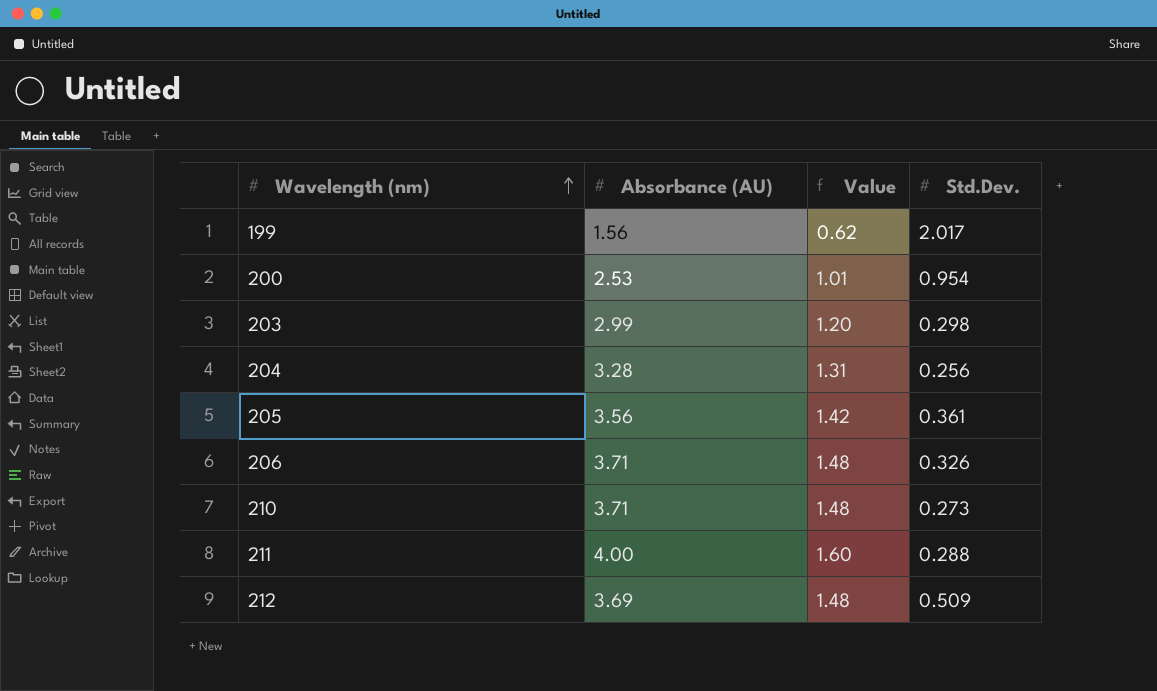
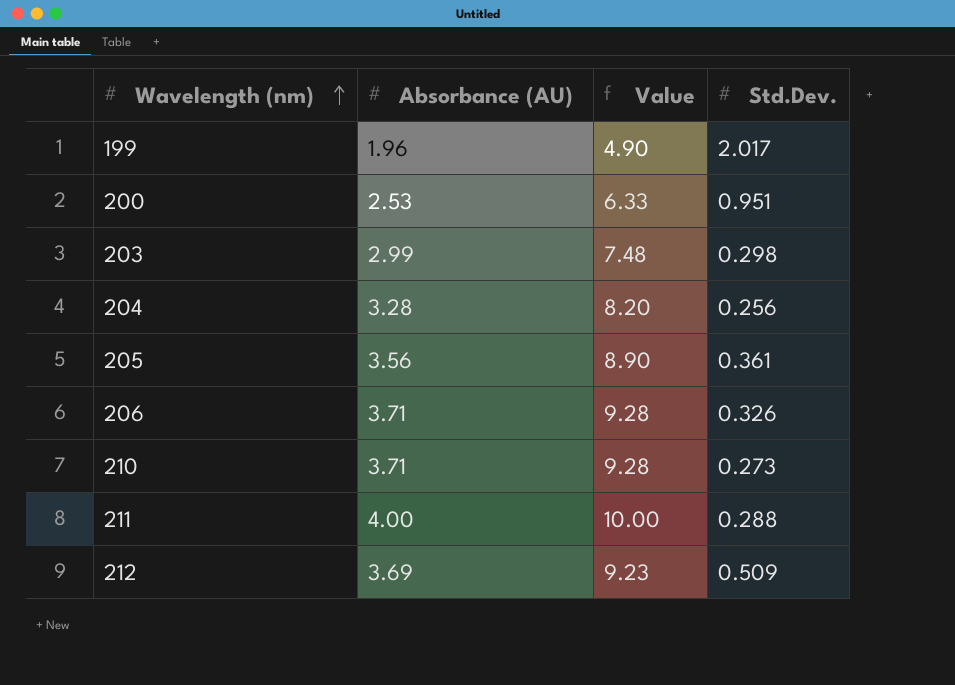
column Value | formula: [Absorbance (AU)] * 0.4 -> [Absorbance (AU)] * 2.5
199 | Absorbance (AU): 1.56 -> 1.96
200 | Std.Dev.: 0.954 -> 0.951

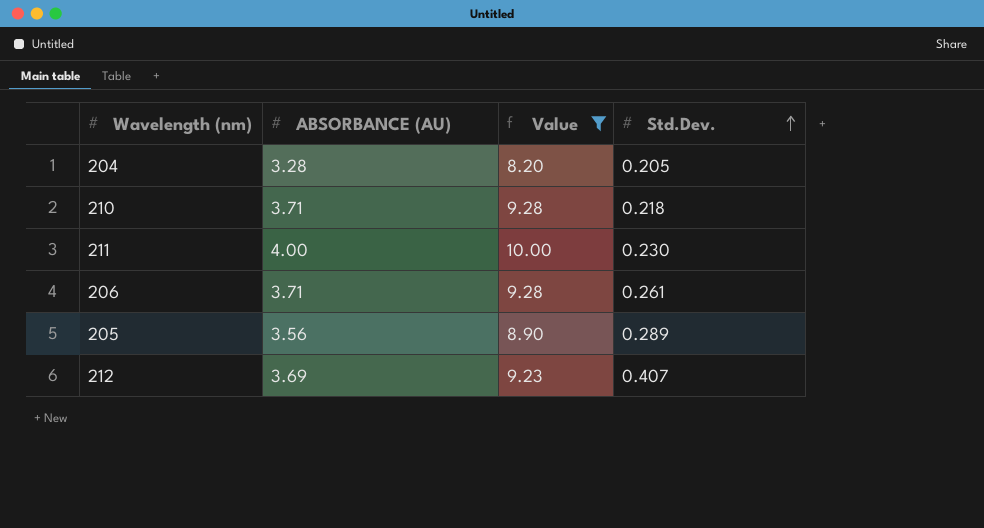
filter: none -> Value >= 8.20
row order: Wavelength (nm) ascending -> Std.Dev. ascending
column name: Absorbance (AU) -> ABSORBANCE (AU)
204 | Std.Dev.: 0.256 -> 0.205
210 | Std.Dev.: 0.273 -> 0.218
211 | Std.Dev.: 0.288 -> 0.230
206 | Std.Dev.: 0.326 -> 0.261
205 | Std.Dev.: 0.361 -> 0.289
212 | Std.Dev.: 0.509 -> 0.407

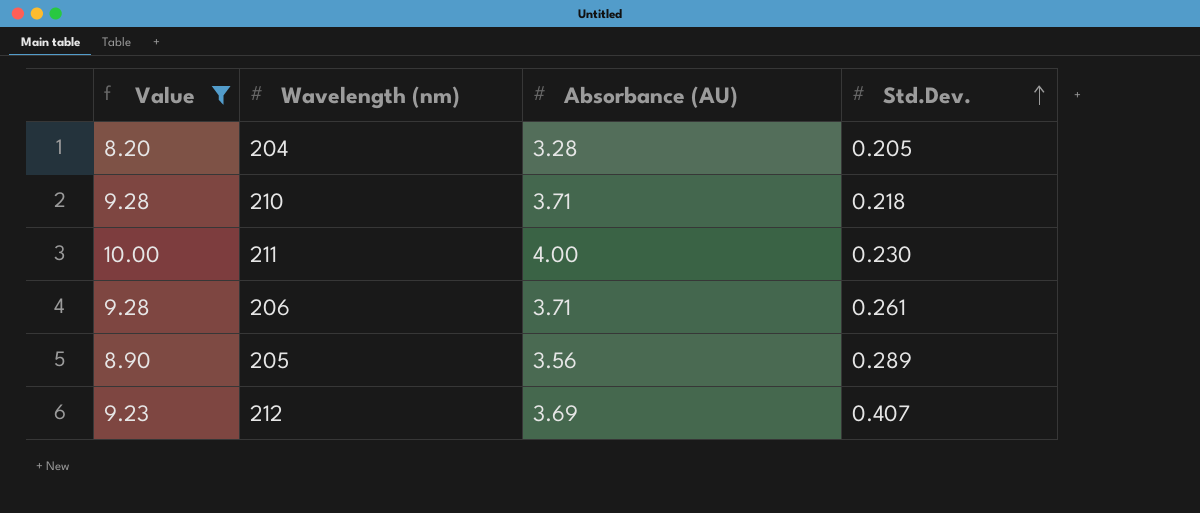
column Value | position: 3 -> 1
column name: ABSORBANCE (AU) -> Absorbance (AU)

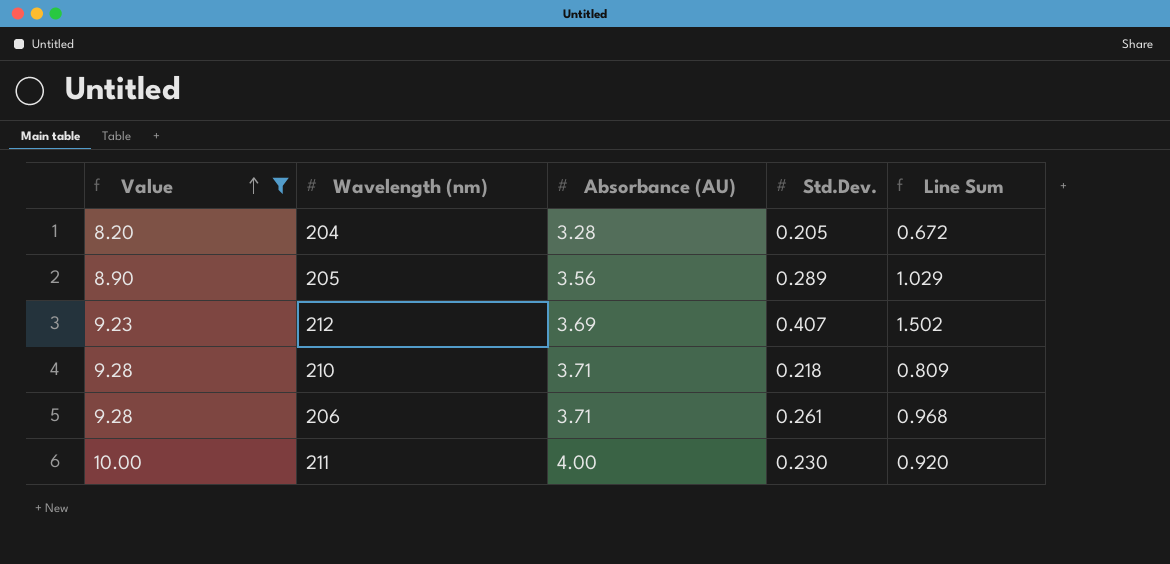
row order: Std.Dev. ascending -> Value ascending
column Line Sum | formula: none -> [Absorbance (AU)] * [Std.Dev.]

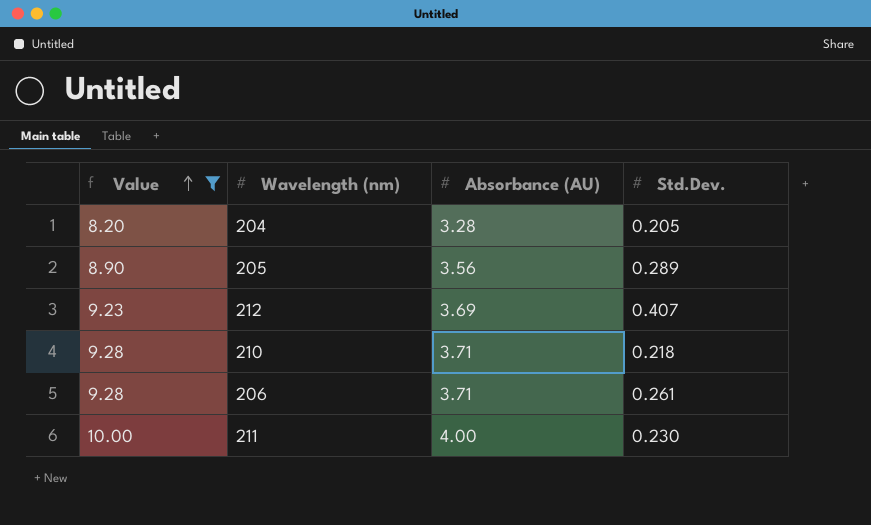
column Line Sum | formula: [Absorbance (AU)] * [Std.Dev.] -> none

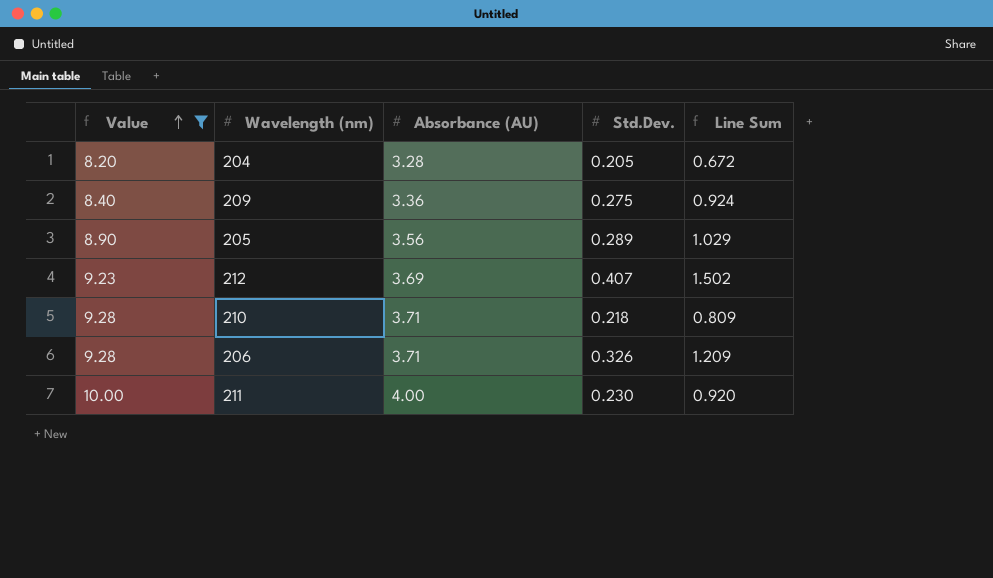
column Line Sum | formula: none -> [Absorbance (AU)] * [Std.Dev.]
row 209: none -> 8.40 | 3.36 | 0.275 | 0.924
206 | Std.Dev.: 0.261 -> 0.326

